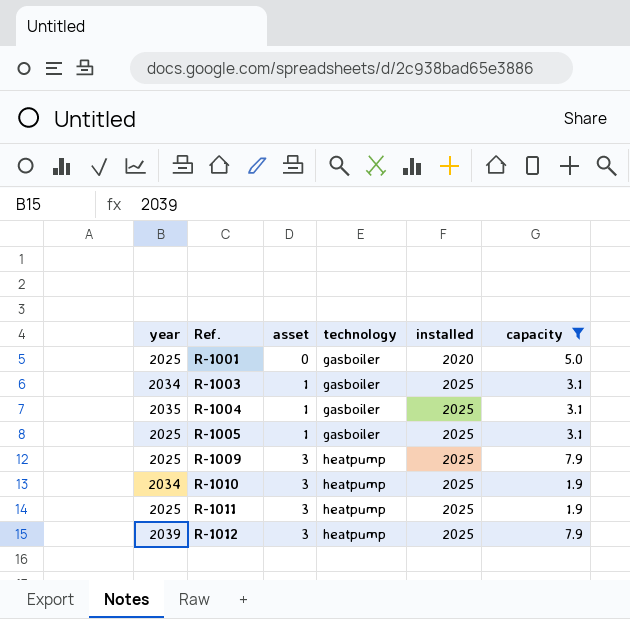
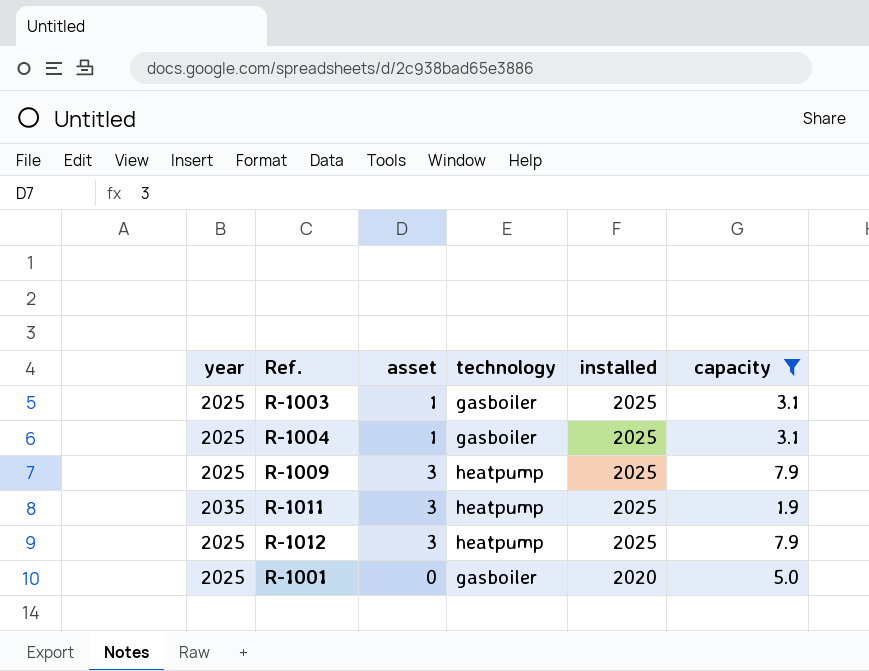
row order: Ref. ascending -> installed descending
row R-1005: 2025 | 1 | gasboiler | 2025 | 3.1 -> none
row R-1010: 2034 | 3 | heatpump | 2025 | 1.9 -> none
R-1003 | year: 2034 -> 2025
R-1004 | year: 2035 -> 2025
R-1011 | year: 2025 -> 2035
R-1012 | year: 2039 -> 2025

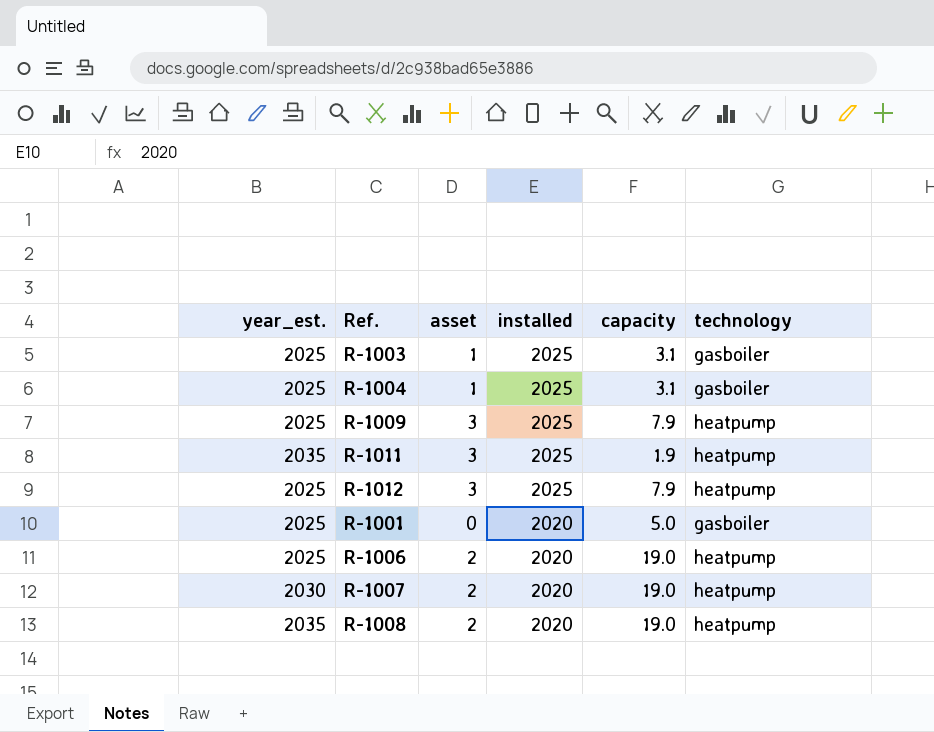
filter: capacity != 19.0 -> none
column name: year -> year_est.
column technology | position: 4 -> 6

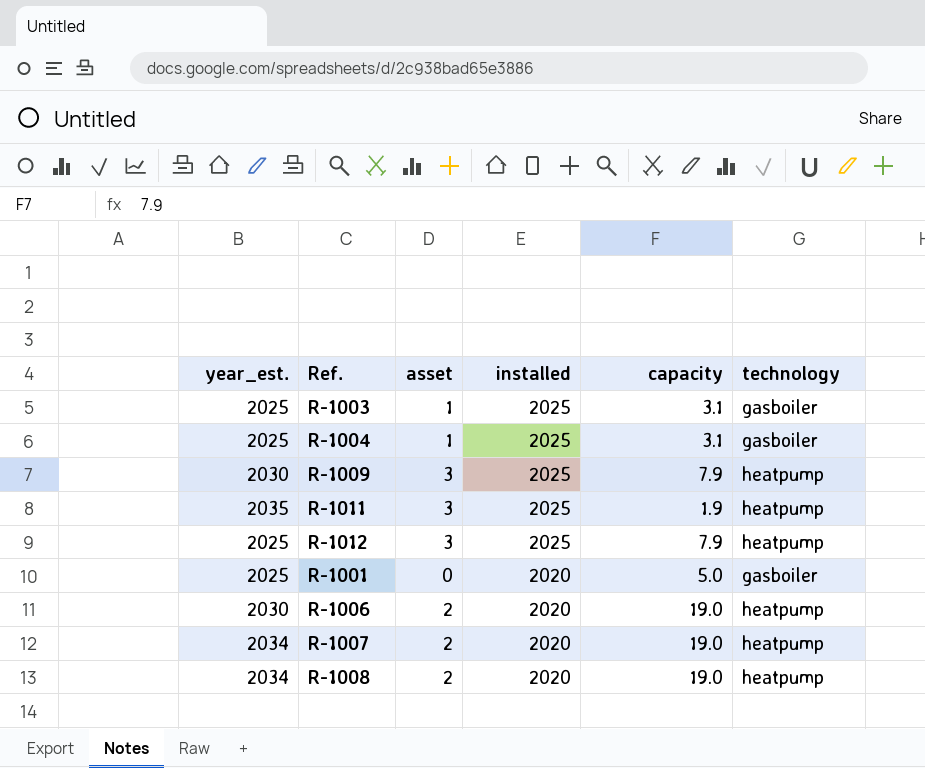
R-1009 | year_est.: 2025 -> 2030
R-1006 | year_est.: 2025 -> 2030
R-1007 | year_est.: 2030 -> 2034
R-1008 | year_est.: 2035 -> 2034

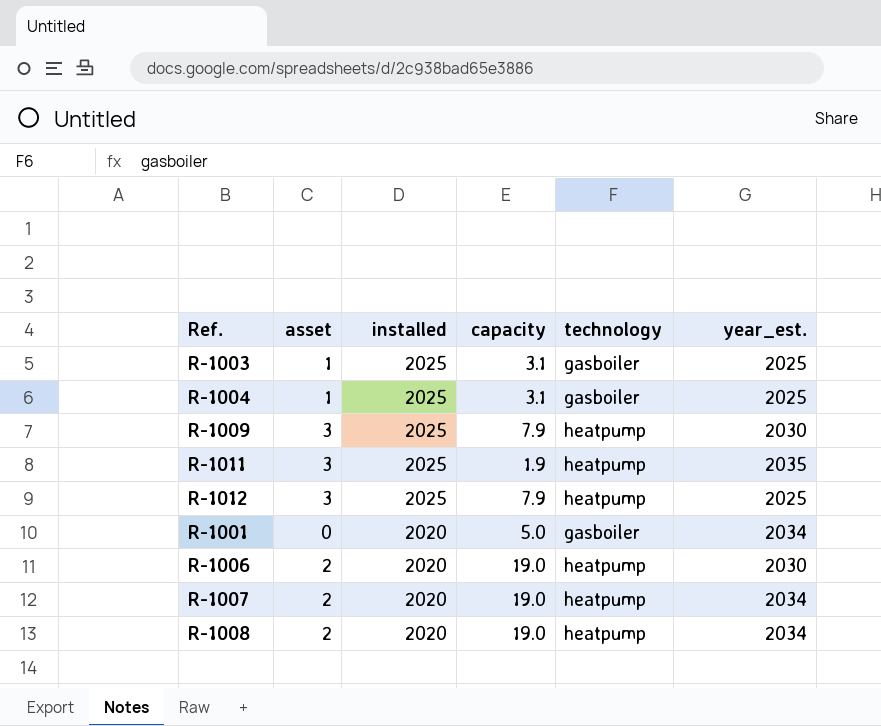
column year_est. | position: 1 -> 6
R-1001 | year_est.: 2025 -> 2034

